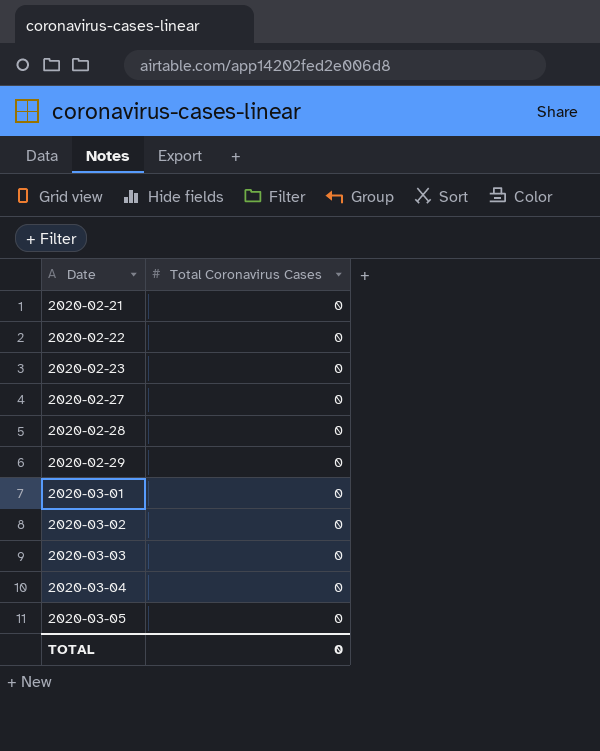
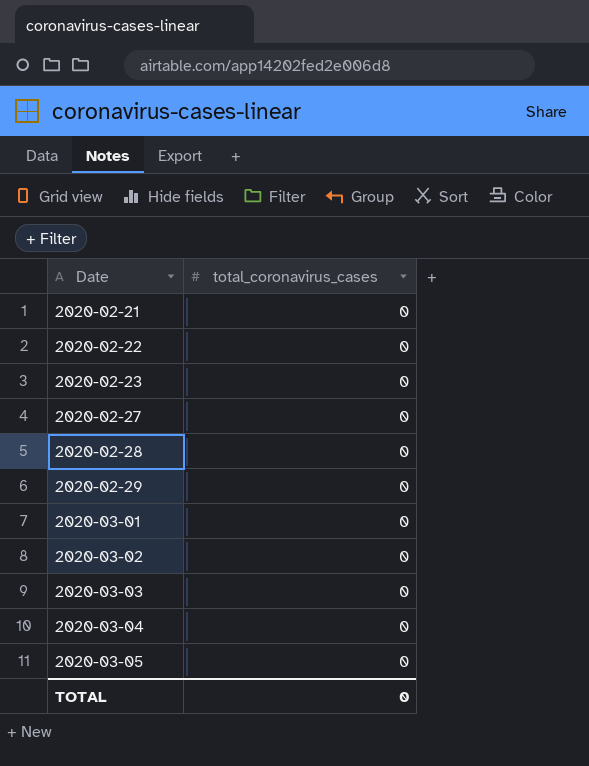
column name: Total Coronavirus Cases -> total_coronavirus_cases

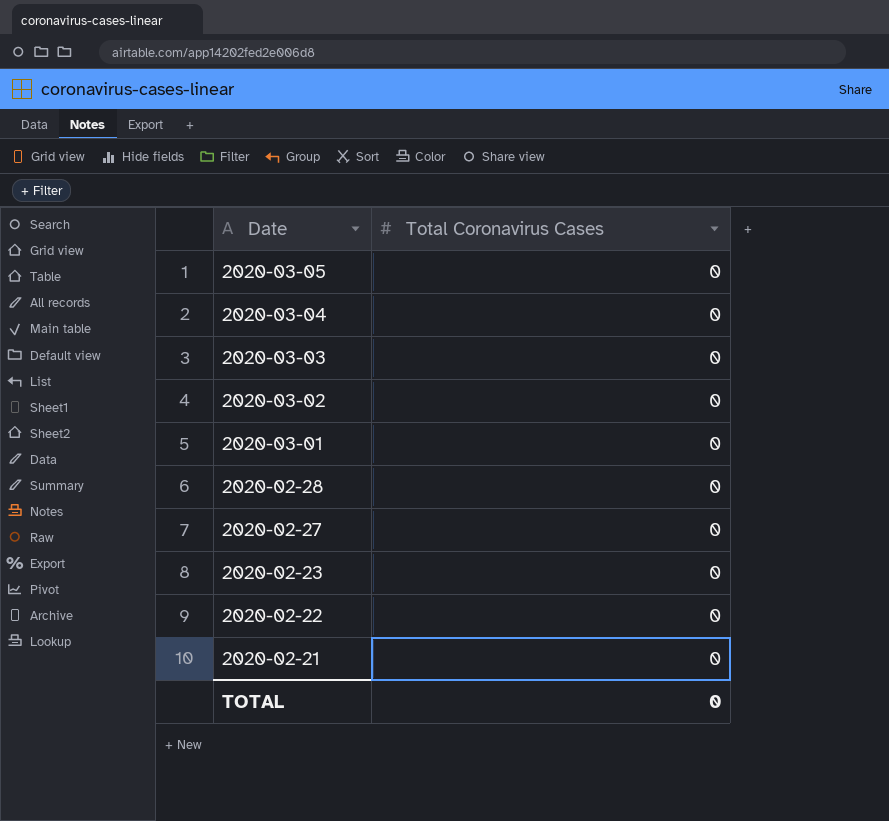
row order: Date ascending -> Date descending
column name: total_coronavirus_cases -> Total Coronavirus Cases
row 2020-02-29: 0 -> none

